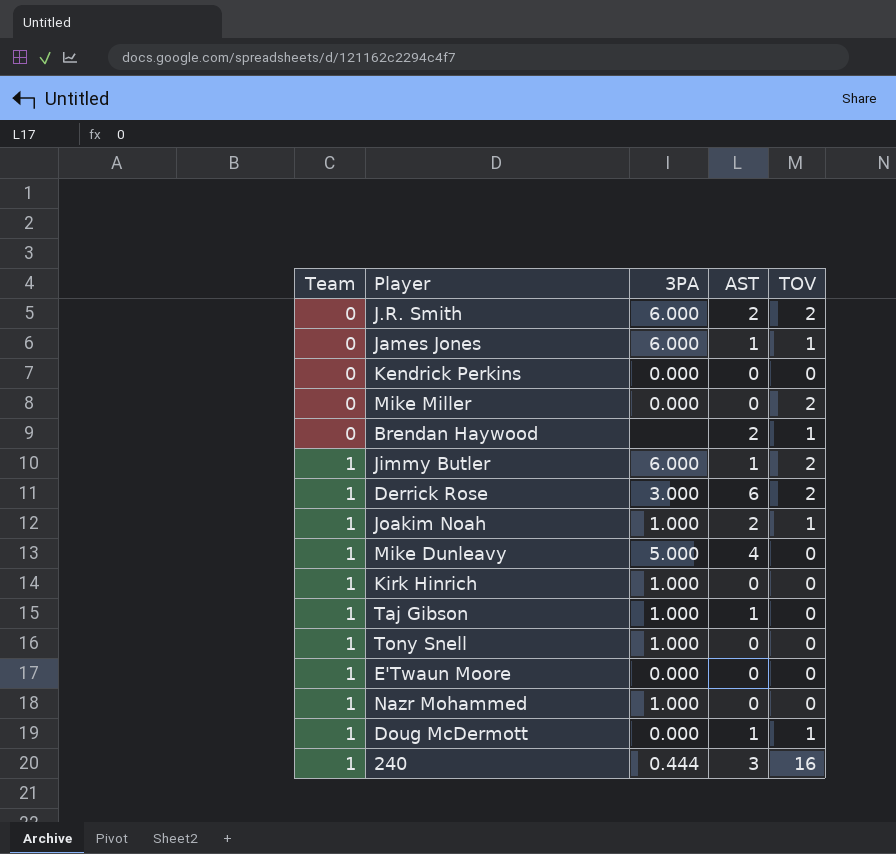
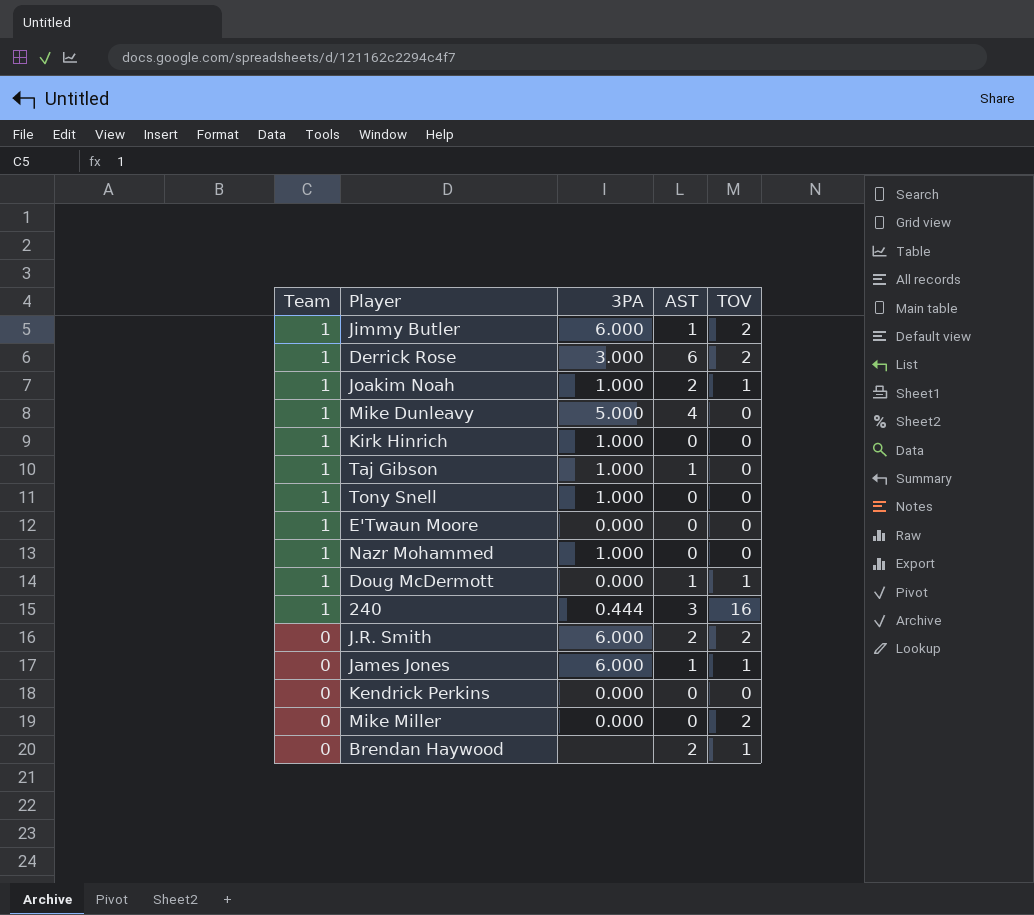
row order: Team ascending -> Team descending

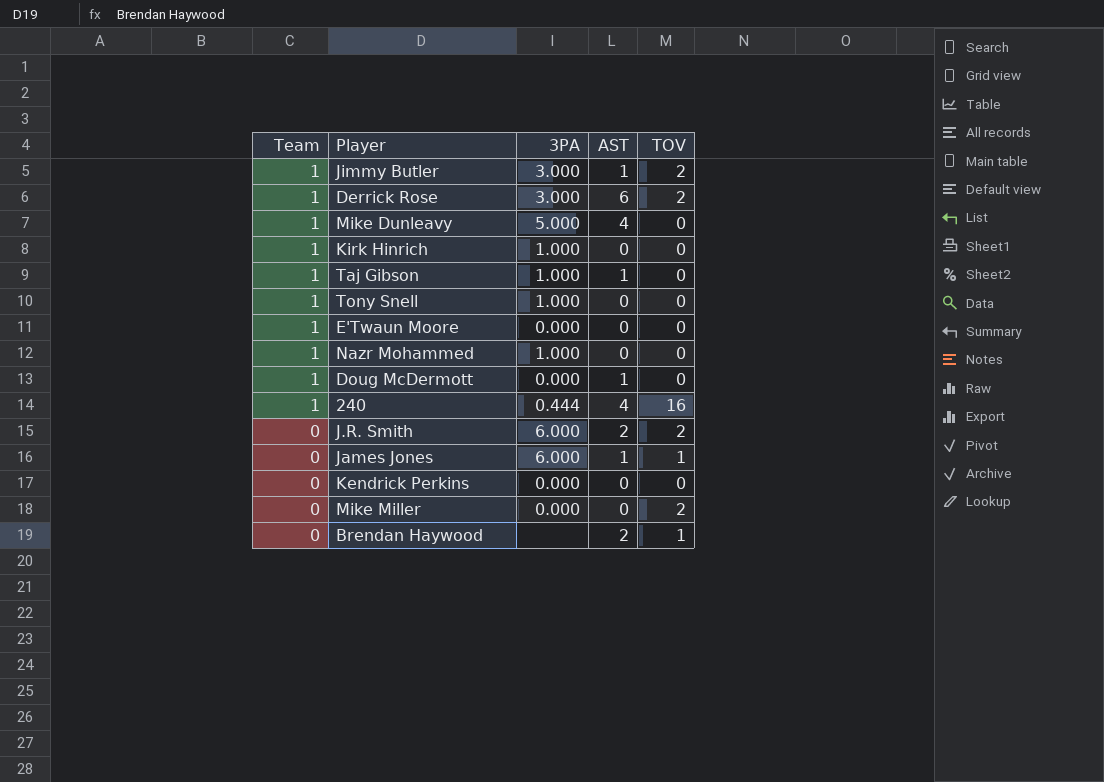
row Joakim Noah: 1 | 1.000 | 2 | 1 -> none
Jimmy Butler | 3PA: 6.000 -> 3.000
Doug McDermott | TOV: 1 -> 0
240 | AST: 3 -> 4

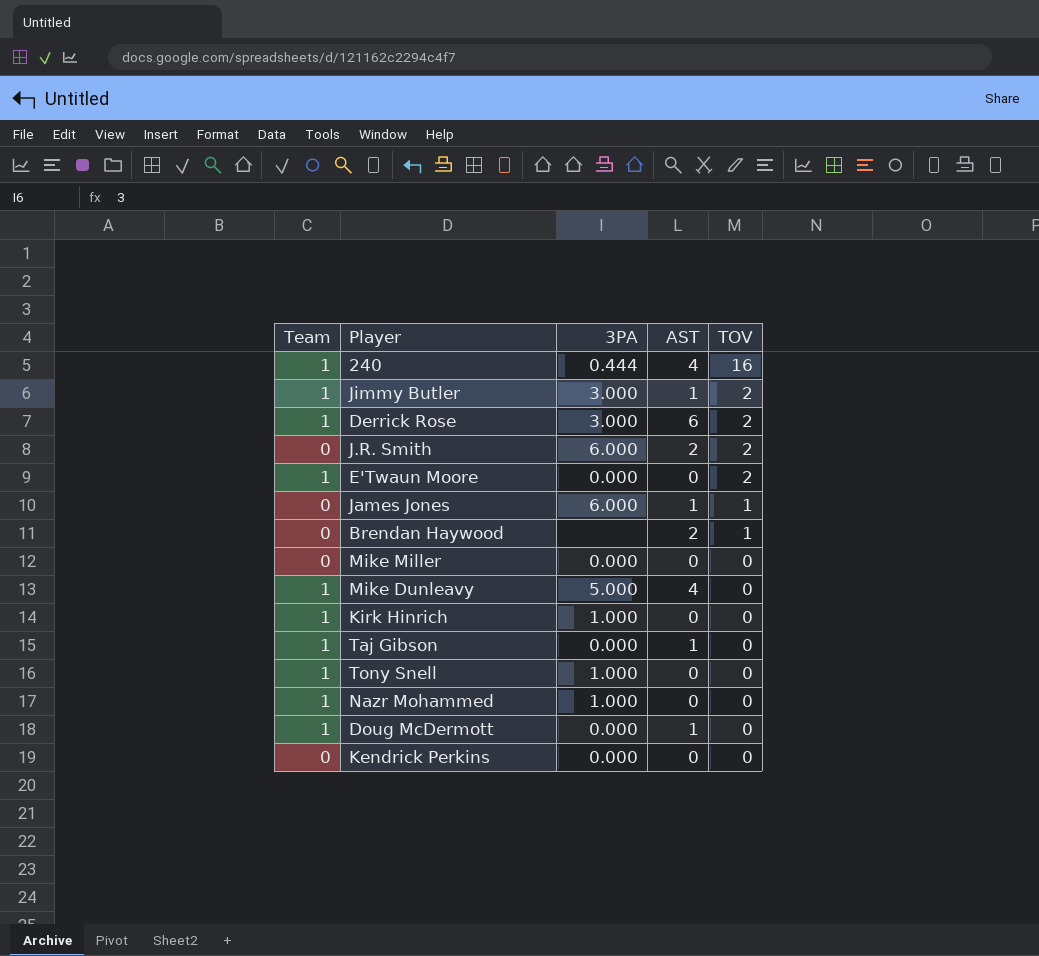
row order: Team descending -> TOV descending
E'Twaun Moore | TOV: 0 -> 2
Mike Miller | TOV: 2 -> 0
Taj Gibson | 3PA: 1.000 -> 0.000

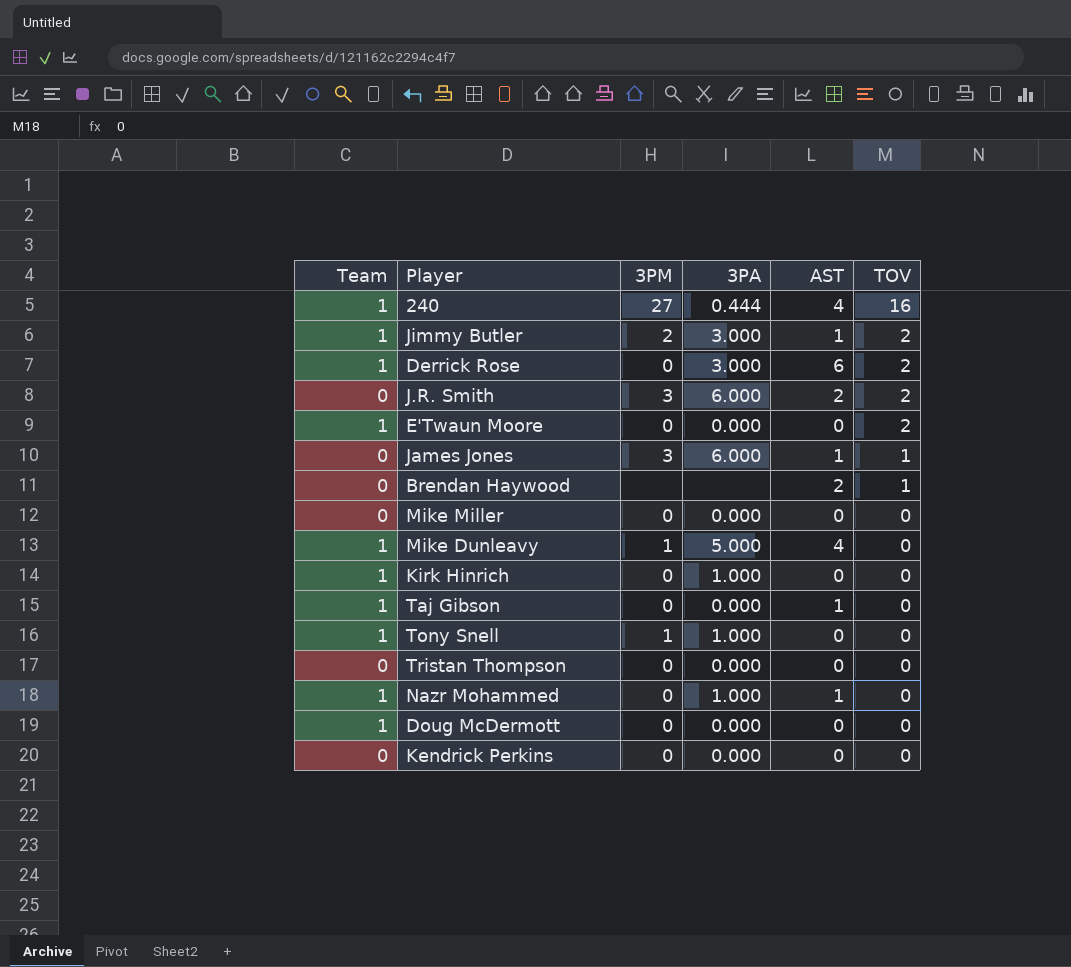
column 3PM | position: none -> 3
row Tristan Thompson: none -> 0 | 0 | 0.000 | 0 | 0
Nazr Mohammed | AST: 0 -> 1
Doug McDermott | AST: 1 -> 0

